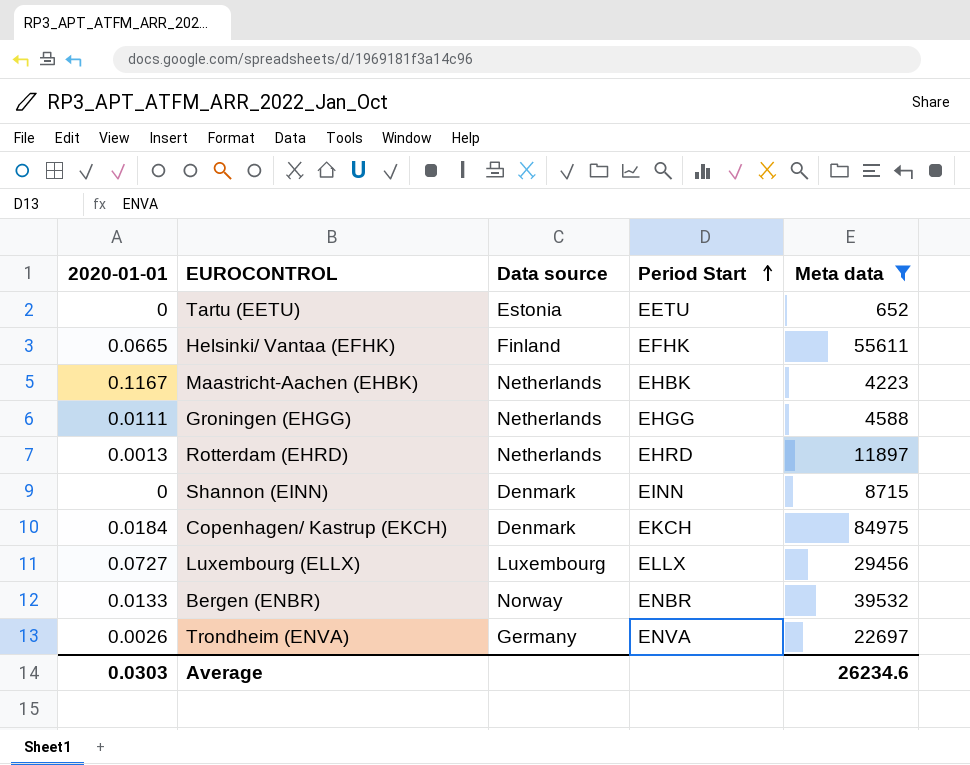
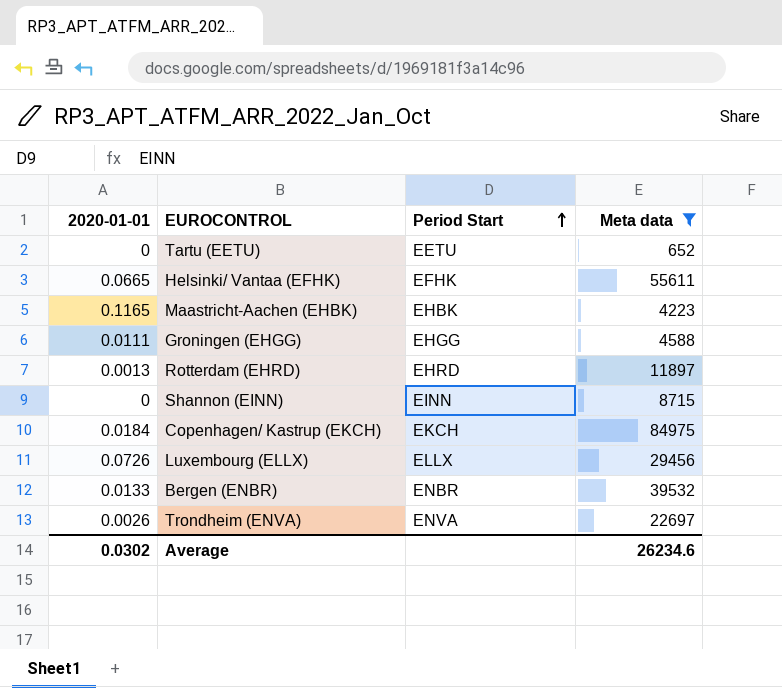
column Data source | position: 3 -> none
Maastricht-Aachen (EHBK) | 2020-01-01: 0.1167 -> 0.1165
Luxembourg (ELLX) | 2020-01-01: 0.0727 -> 0.0726
Average | 2020-01-01: 0.0303 -> 0.0302

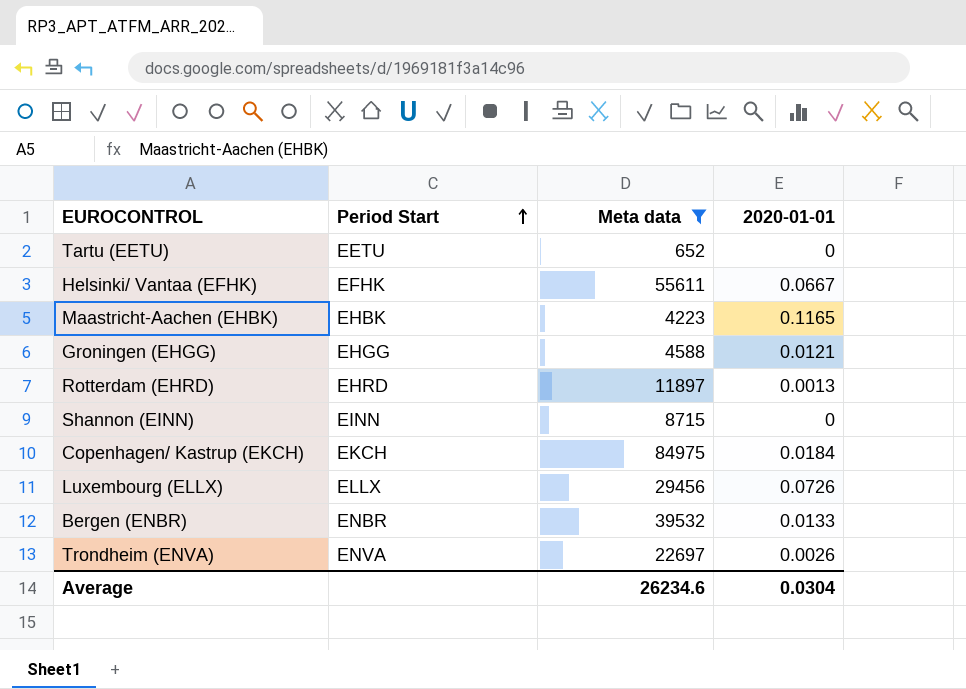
column 2020-01-01 | position: 1 -> 4
Helsinki/ Vantaa (EFHK) | 2020-01-01: 0.0665 -> 0.0667
Groningen (EHGG) | 2020-01-01: 0.0111 -> 0.0121
Average | 2020-01-01: 0.0302 -> 0.0304

